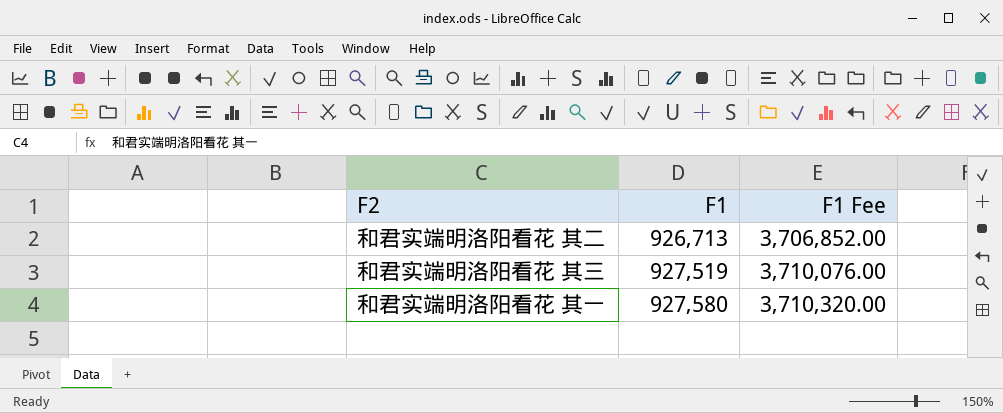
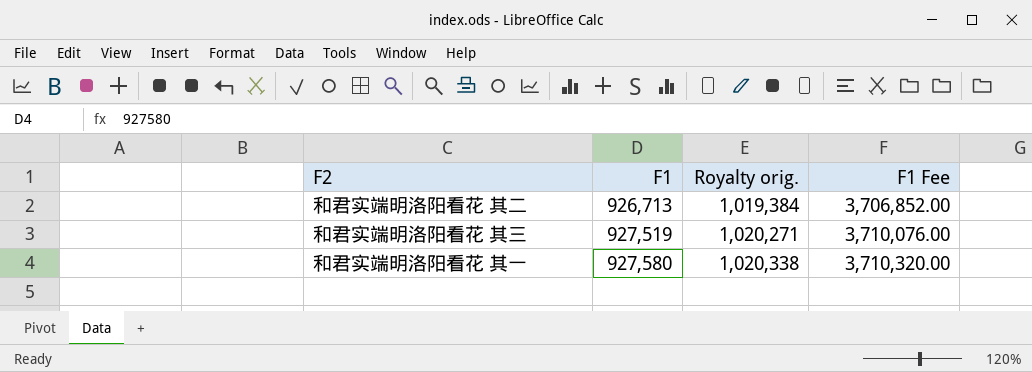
column Royalty orig. | formula: none -> [F1] * 1.1

